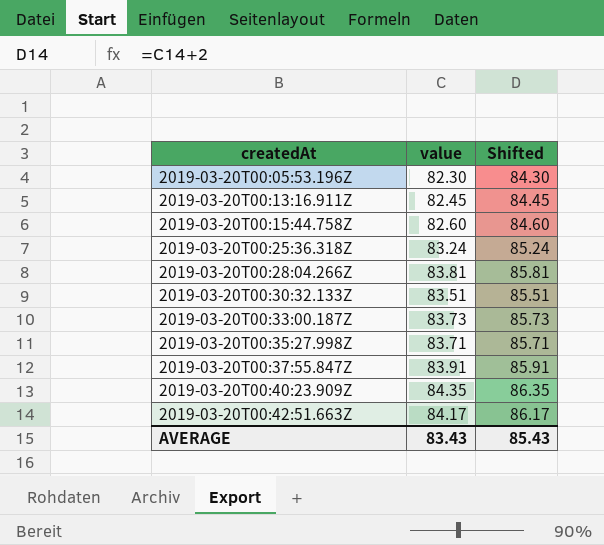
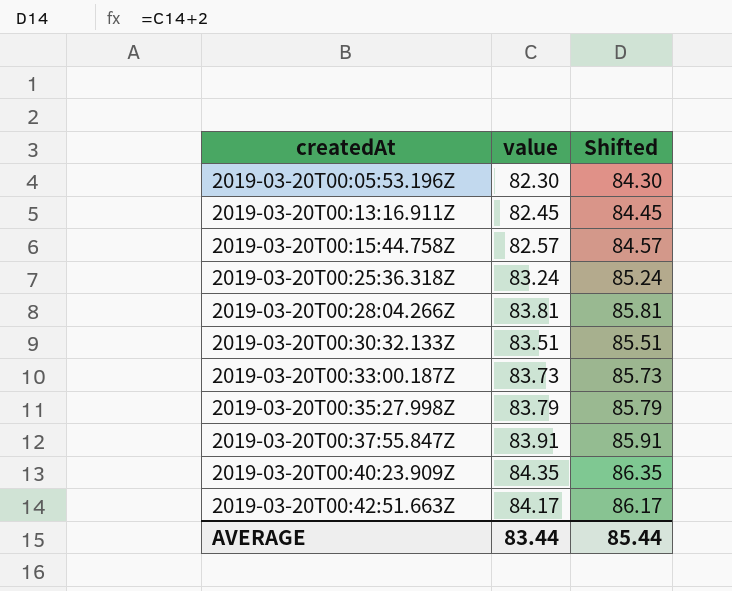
2019-03-20T00:15:44.758Z | value: 82.60 -> 82.57
2019-03-20T00:15:44.758Z | Shifted: 84.60 -> 84.57
2019-03-20T00:35:27.998Z | value: 83.71 -> 83.79
2019-03-20T00:35:27.998Z | Shifted: 85.71 -> 85.79
AVERAGE | value: 83.43 -> 83.44
AVERAGE | Shifted: 85.43 -> 85.44

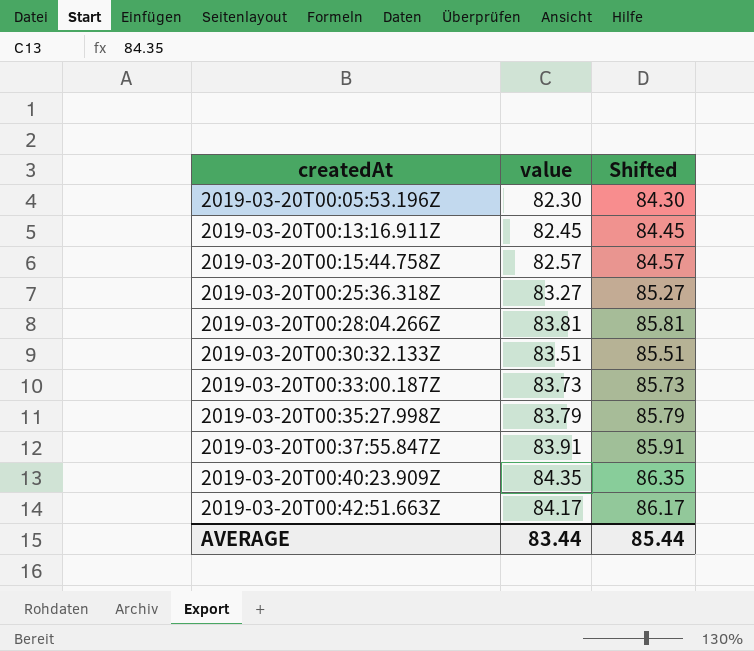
2019-03-20T00:25:36.318Z | value: 83.24 -> 83.27
2019-03-20T00:25:36.318Z | Shifted: 85.24 -> 85.27

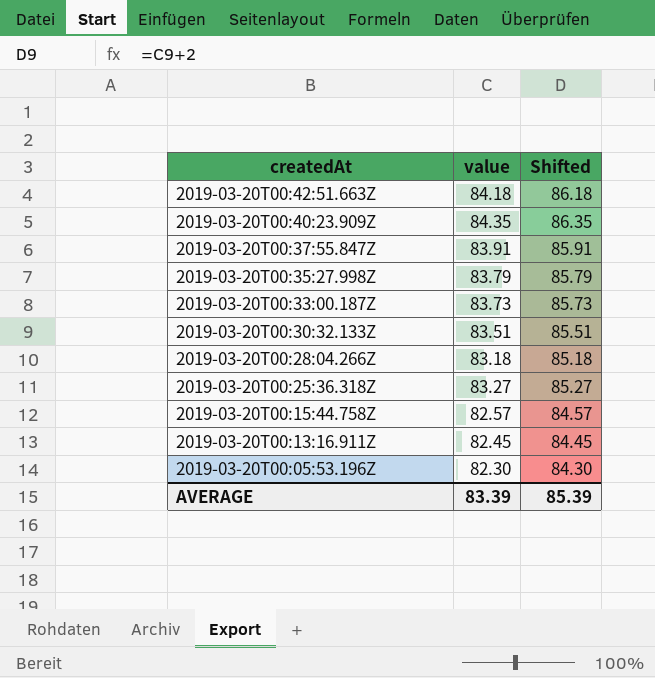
row order: createdAt ascending -> createdAt descending
2019-03-20T00:42:51.663Z | value: 84.17 -> 84.18
2019-03-20T00:42:51.663Z | Shifted: 86.17 -> 86.18
2019-03-20T00:28:04.266Z | value: 83.81 -> 83.18
2019-03-20T00:28:04.266Z | Shifted: 85.81 -> 85.18
AVERAGE | value: 83.44 -> 83.39
AVERAGE | Shifted: 85.44 -> 85.39

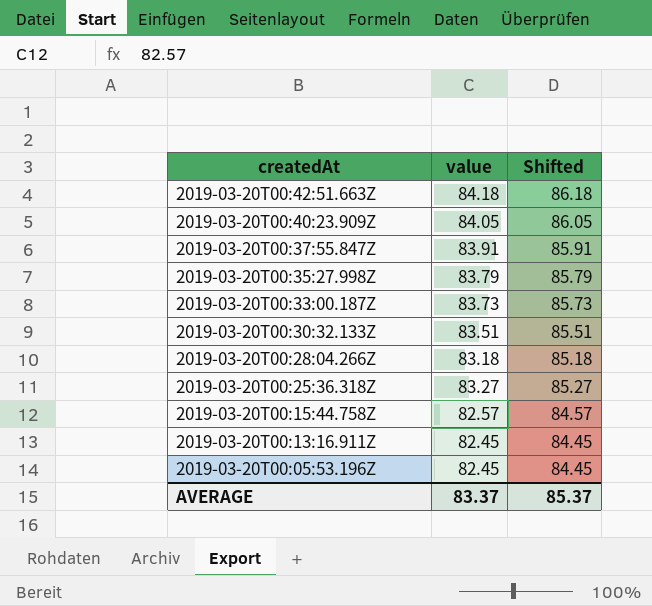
2019-03-20T00:40:23.909Z | value: 84.35 -> 84.05
2019-03-20T00:40:23.909Z | Shifted: 86.35 -> 86.05
2019-03-20T00:05:53.196Z | value: 82.30 -> 82.45
2019-03-20T00:05:53.196Z | Shifted: 84.30 -> 84.45
AVERAGE | value: 83.39 -> 83.37
AVERAGE | Shifted: 85.39 -> 85.37

